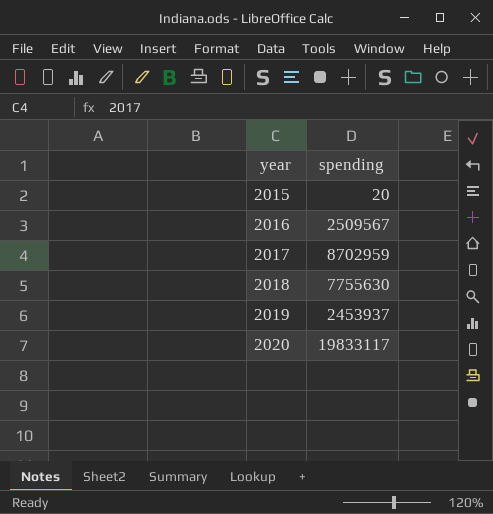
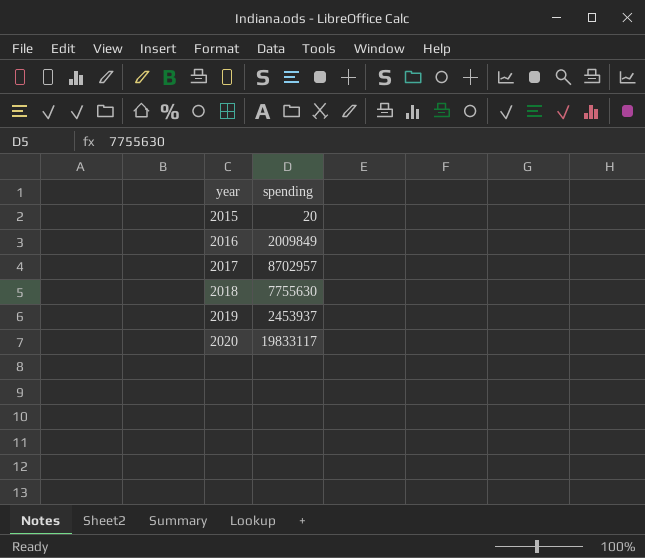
2016 | spending: 2509567 -> 2009849
2017 | spending: 8702959 -> 8702957

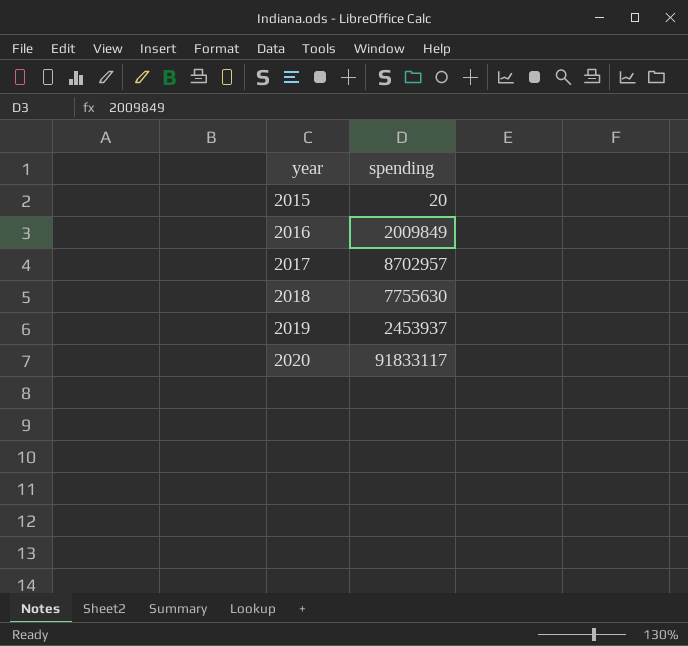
2020 | spending: 19833117 -> 91833117

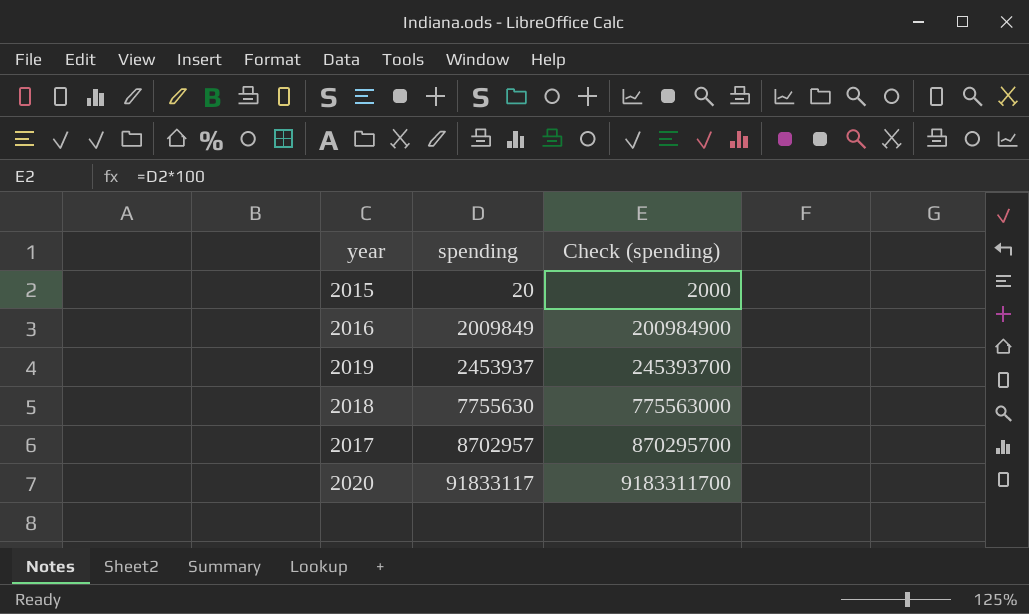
row order: year ascending -> spending ascending
column Check (spending) | formula: none -> [spending] * 100

